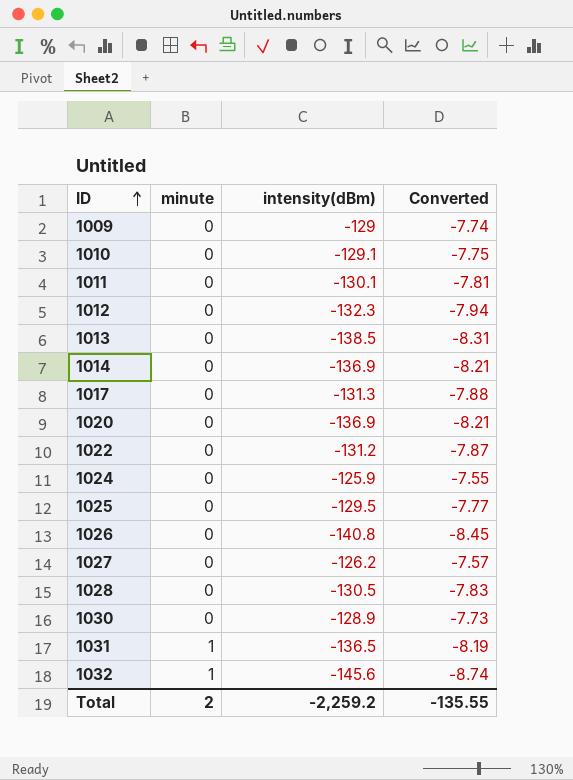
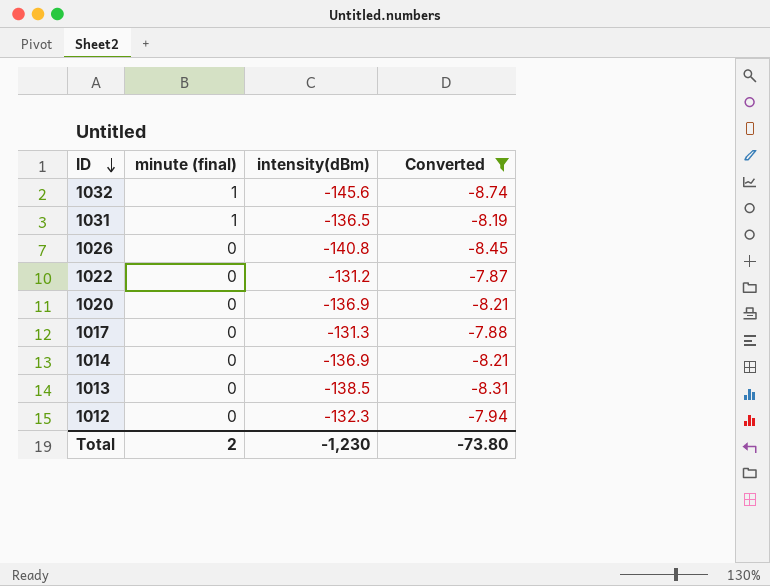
filter: none -> Converted <= -7.87
row order: ID ascending -> ID descending
column name: minute -> minute (final)
Total | intensity(dBm): -2,259.2 -> -1,230
Total | Converted: -135.55 -> -73.80

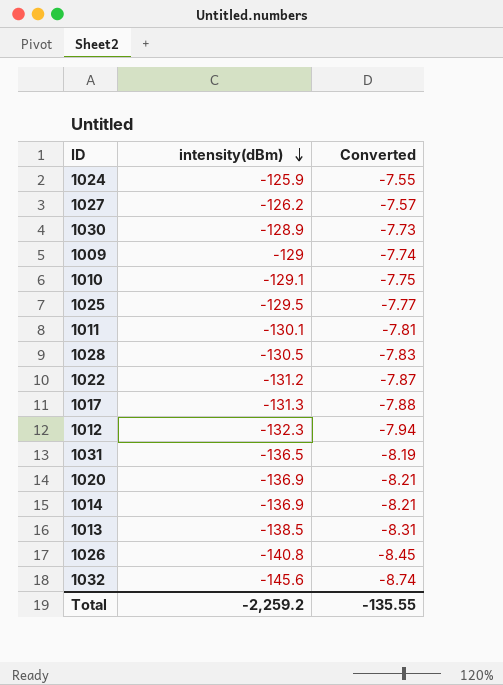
filter: Converted <= -7.87 -> none
row order: ID descending -> intensity(dBm) descending
column minute (final) | position: 2 -> none
Total | intensity(dBm): -1,230 -> -2,259.2
Total | Converted: -73.80 -> -135.55

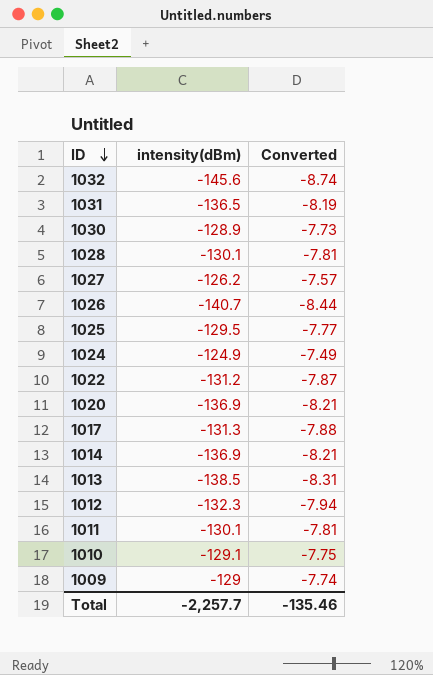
row order: intensity(dBm) descending -> ID descending
1028 | intensity(dBm): -130.5 -> -130.1
1028 | Converted: -7.83 -> -7.81
1026 | intensity(dBm): -140.8 -> -140.7
1026 | Converted: -8.45 -> -8.44
1024 | intensity(dBm): -125.9 -> -124.9
1024 | Converted: -7.55 -> -7.49
Total | intensity(dBm): -2,259.2 -> -2,257.7
Total | Converted: -135.55 -> -135.46

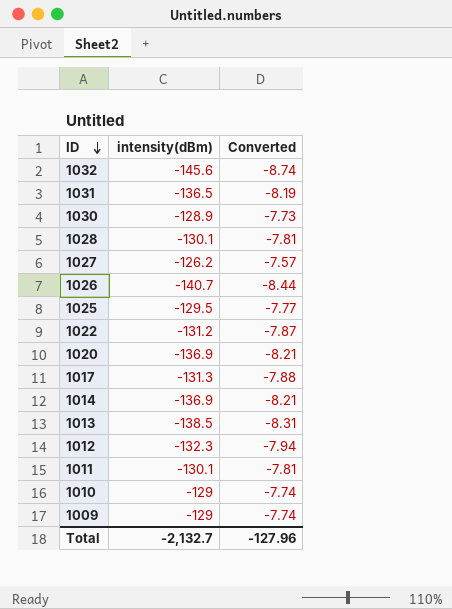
row 1024: -124.9 | -7.49 -> none
1010 | intensity(dBm): -129.1 -> -129
1010 | Converted: -7.75 -> -7.74
Total | intensity(dBm): -2,257.7 -> -2,132.7
Total | Converted: -135.46 -> -127.96

